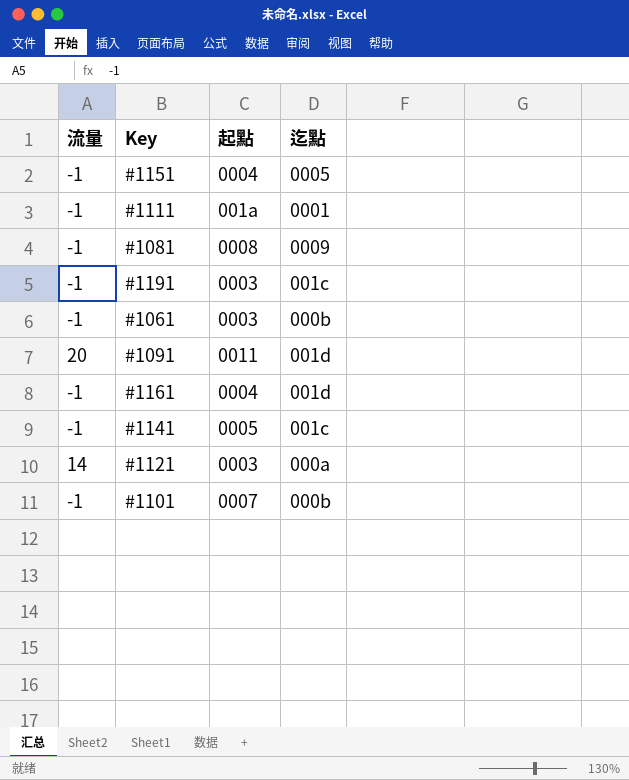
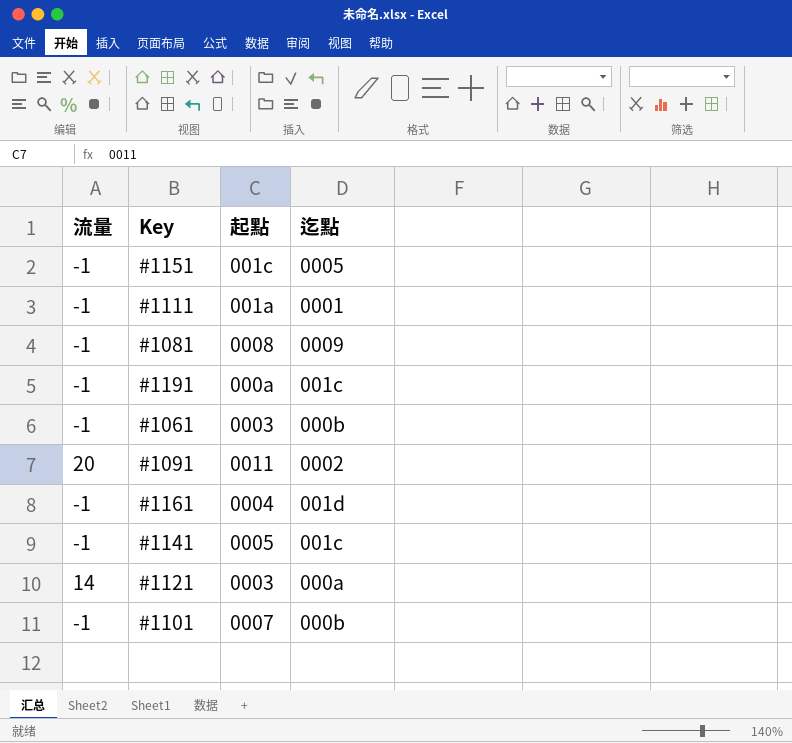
#1151 | 起點: 0004 -> 001c
#1191 | 起點: 0003 -> 000a
#1091 | 迄點: 001d -> 0002

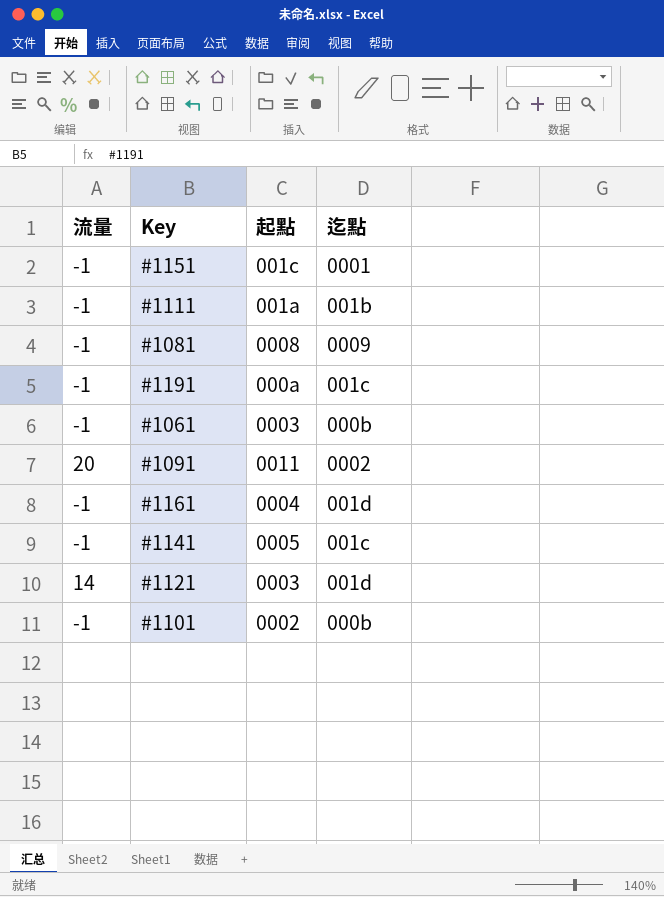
#1151 | 迄點: 0005 -> 0001
#1111 | 迄點: 0001 -> 001b
#1121 | 迄點: 000a -> 001d
#1101 | 起點: 0007 -> 0002

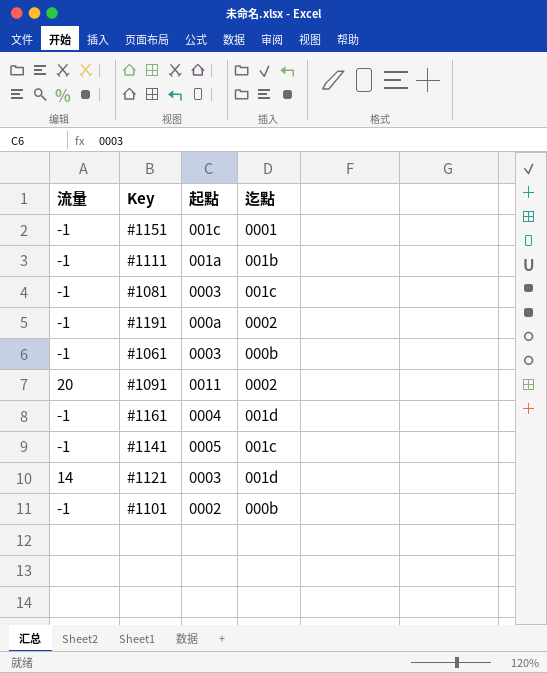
#1081 | 起點: 0008 -> 0003
#1081 | 迄點: 0009 -> 001c
#1191 | 迄點: 001c -> 0002

